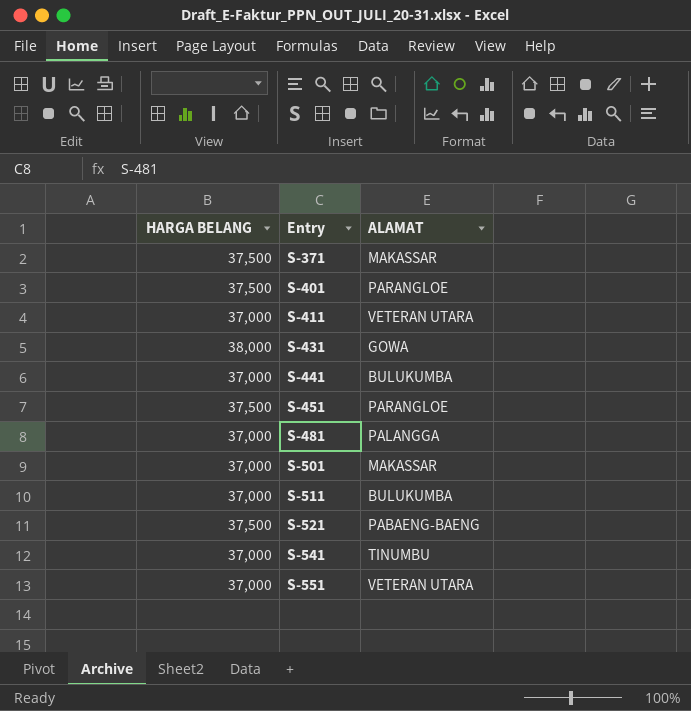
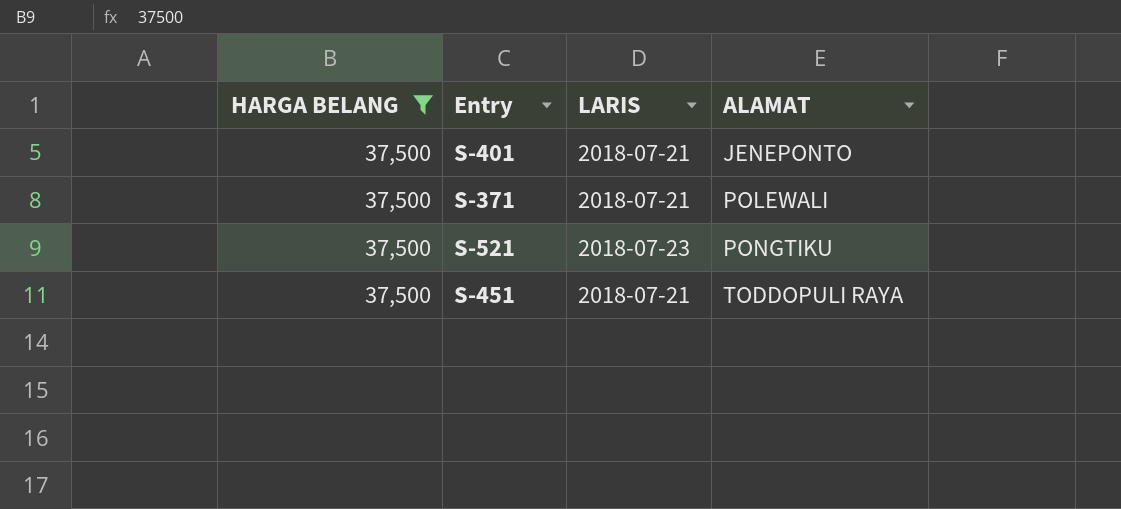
filter: none -> HARGA BELANG = 37,500
row order: Entry ascending -> ALAMAT ascending
column LARIS | position: none -> 3
S-401 | ALAMAT: PARANGLOE -> JENEPONTO
S-371 | ALAMAT: MAKASSAR -> POLEWALI
S-521 | ALAMAT: PABAENG-BAENG -> PONGTIKU
S-451 | ALAMAT: PARANGLOE -> TODDOPULI RAYA

